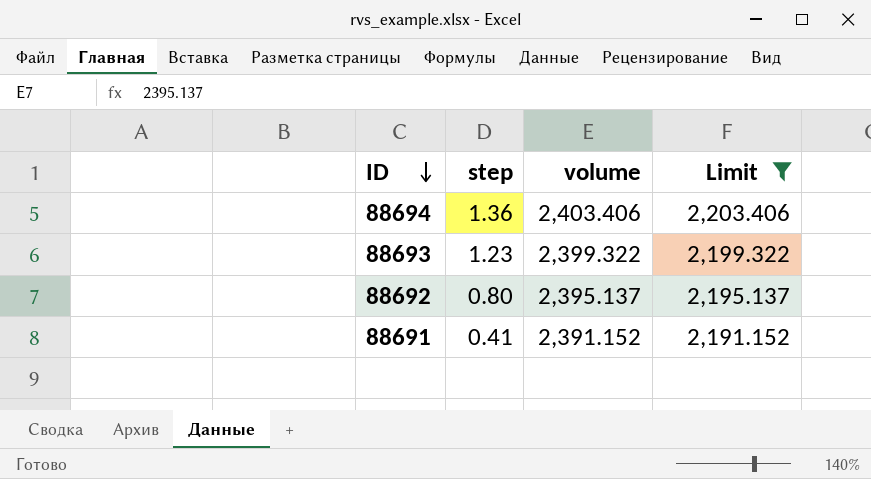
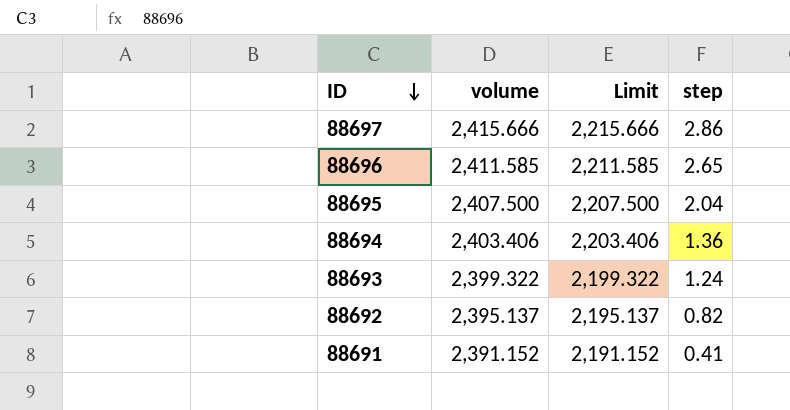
filter: Limit <= 2,203.406 -> none
column step | position: 2 -> 4
88693 | step: 1.23 -> 1.24
88692 | step: 0.80 -> 0.82

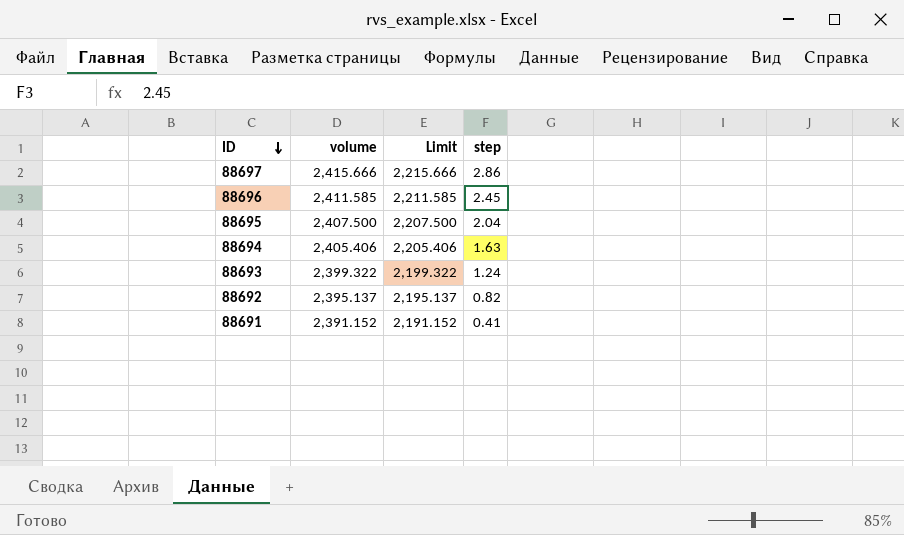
88696 | step: 2.65 -> 2.45
88694 | volume: 2,403.406 -> 2,405.406
88694 | Limit: 2,203.406 -> 2,205.406
88694 | step: 1.36 -> 1.63

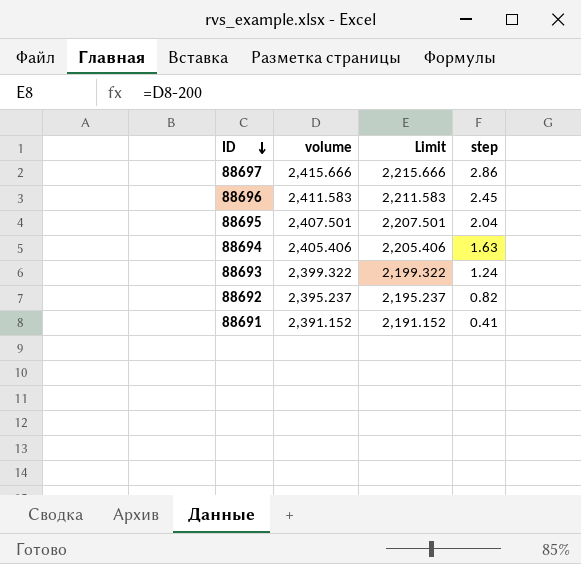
88696 | volume: 2,411.585 -> 2,411.583
88696 | Limit: 2,211.585 -> 2,211.583
88695 | volume: 2,407.500 -> 2,407.501
88695 | Limit: 2,207.500 -> 2,207.501
88692 | volume: 2,395.137 -> 2,395.237
88692 | Limit: 2,195.137 -> 2,195.237

